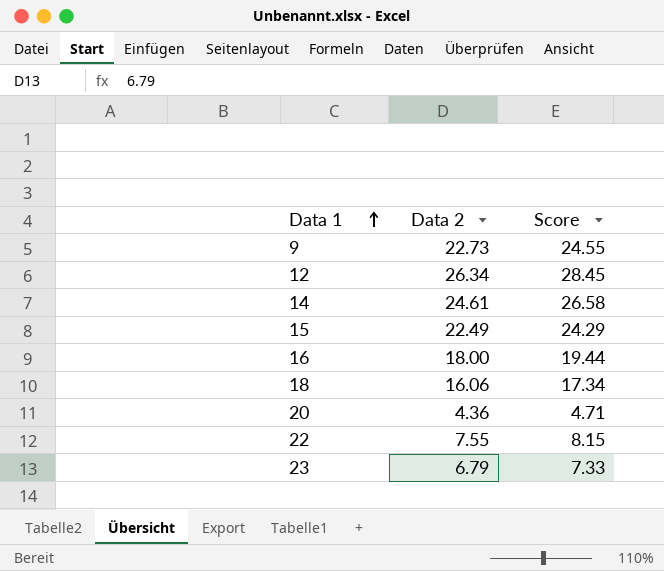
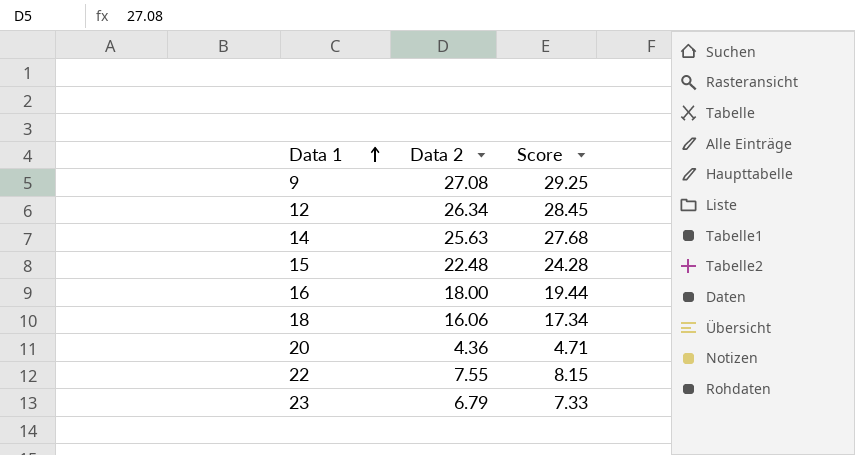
9 | Data 2: 22.73 -> 27.08
9 | Score: 24.55 -> 29.25
14 | Data 2: 24.61 -> 25.63
14 | Score: 26.58 -> 27.68
15 | Data 2: 22.49 -> 22.48
15 | Score: 24.29 -> 24.28

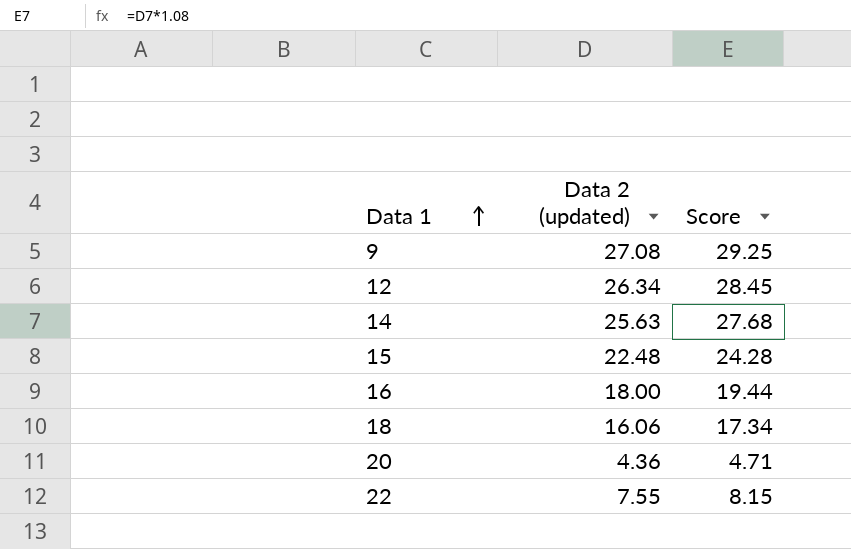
column name: Data 2 -> Data 2 (updated)
row 23: 6.79 | 7.33 -> none

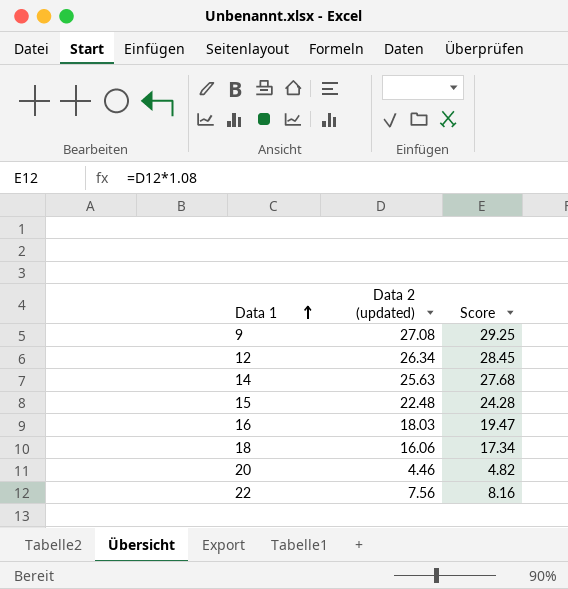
16 | Data 2 (updated): 18.00 -> 18.03
16 | Score: 19.44 -> 19.47
20 | Data 2 (updated): 4.36 -> 4.46
20 | Score: 4.71 -> 4.82
22 | Data 2 (updated): 7.55 -> 7.56
22 | Score: 8.15 -> 8.16

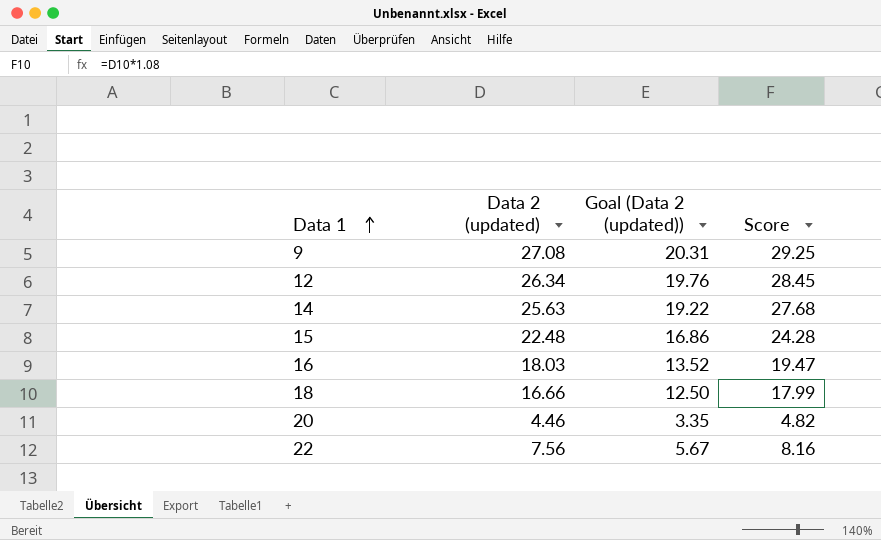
column Goal (Data 2 (updated)) | formula: none -> [Data 2 (updated)] * 0.75
18 | Data 2 (updated): 16.06 -> 16.66
18 | Score: 17.34 -> 17.99

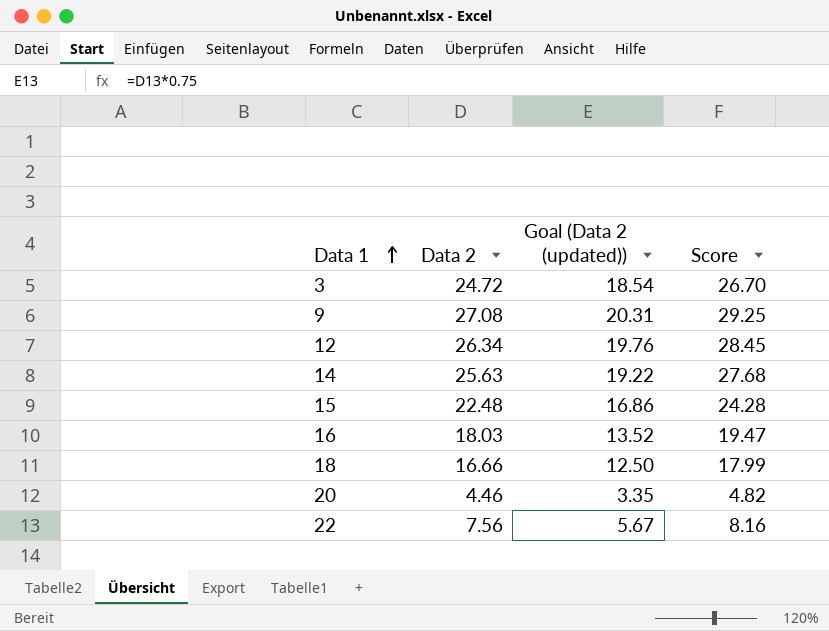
column name: Data 2 (updated) -> Data 2
row 3: none -> 24.72 | 18.54 | 26.70

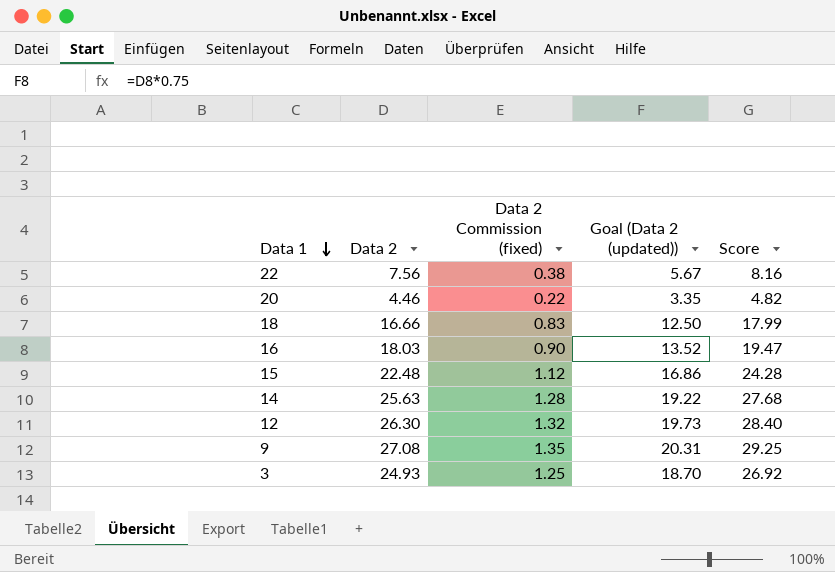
row order: Data 1 ascending -> Data 1 descending
column Data 2 Commission (fixed) | formula: none -> [Data 2] * 0.05
12 | Data 2: 26.34 -> 26.30
12 | Goal (Data 2 (updated)): 19.76 -> 19.73
12 | Score: 28.45 -> 28.40
3 | Data 2: 24.72 -> 24.93
3 | Goal (Data 2 (updated)): 18.54 -> 18.70
3 | Score: 26.70 -> 26.92

